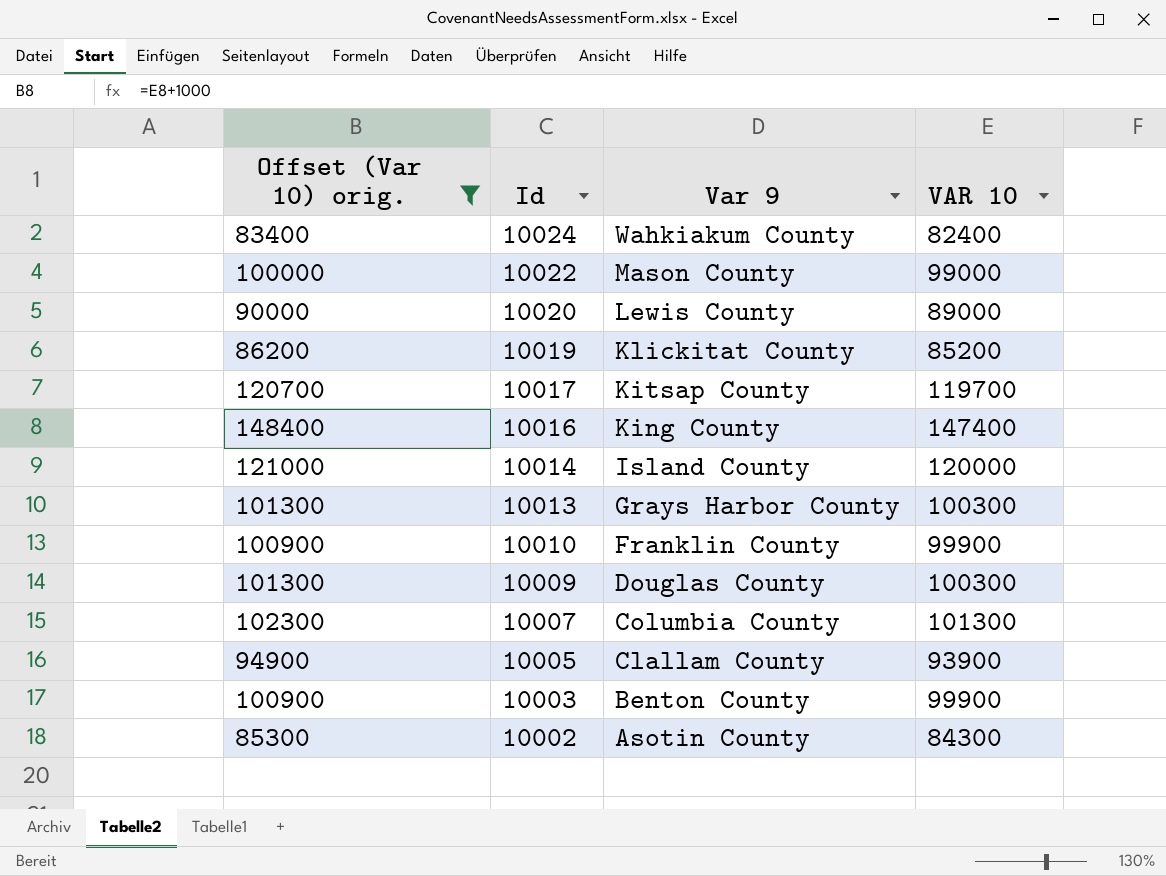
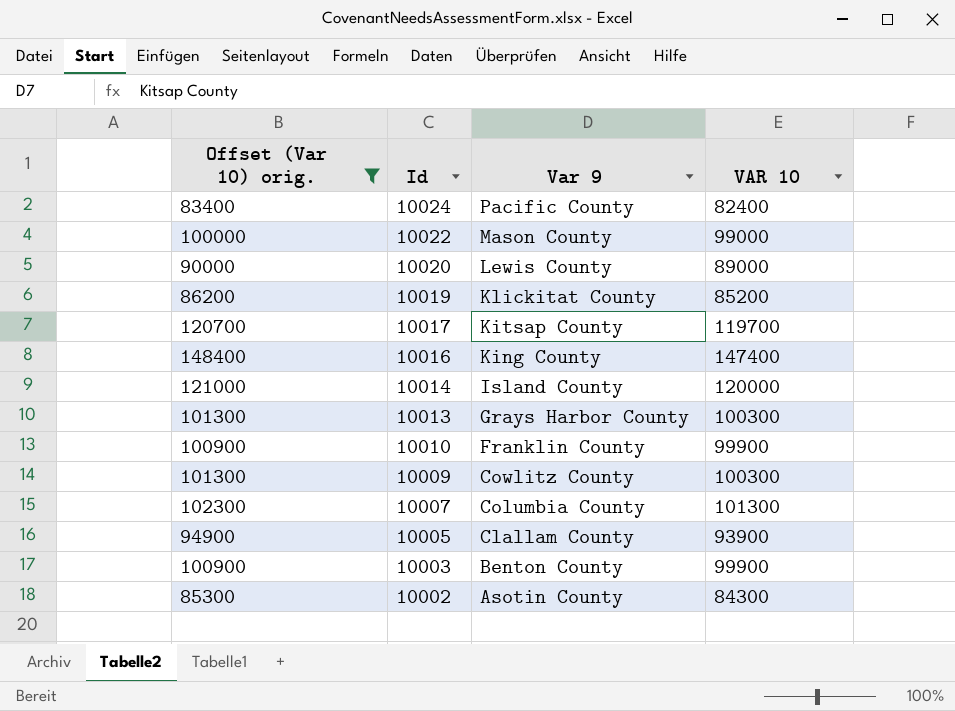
10024 | Var 9: Wahkiakum County -> Pacific County
10009 | Var 9: Douglas County -> Cowlitz County

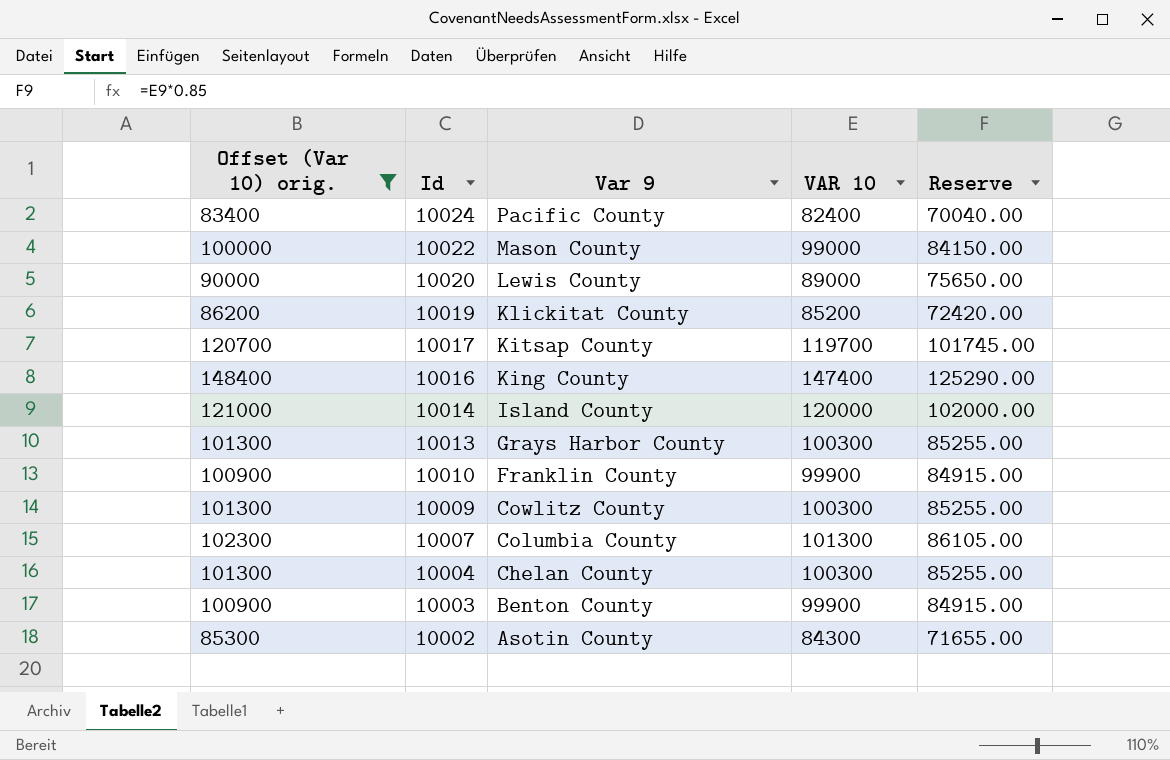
column Reserve | formula: none -> [VAR 10] * 0.85
row 10005: 94900 | Clallam County | 93900 -> none
row 10004: none -> 101300 | Chelan County | 100300 | 85255.00

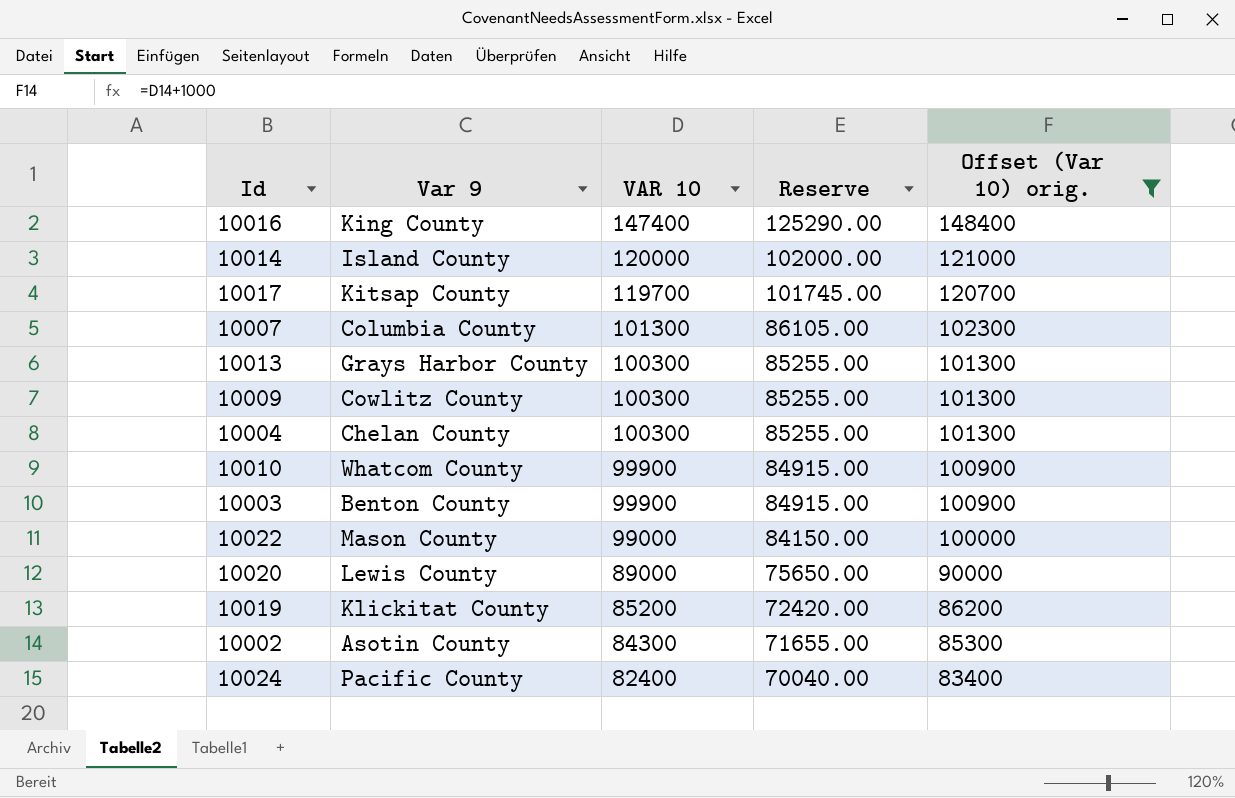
row order: Id descending -> VAR 10 descending
column Offset (Var 10) orig. | position: 1 -> 5
10010 | Var 9: Franklin County -> Whatcom County

